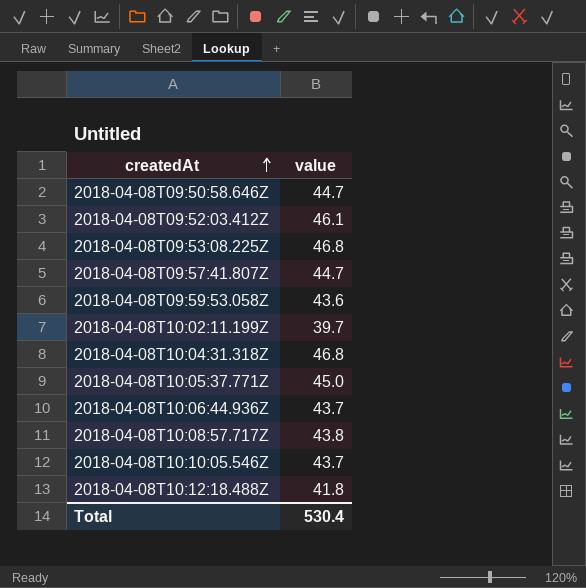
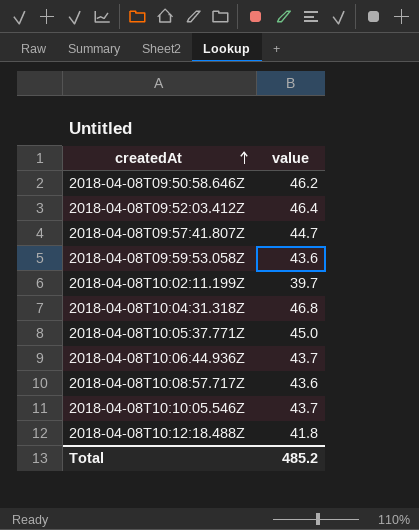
row 2018-04-08T09:53:08.225Z: 46.8 -> none
2018-04-08T09:50:58.646Z | value: 44.7 -> 46.2
2018-04-08T09:52:03.412Z | value: 46.1 -> 46.4
2018-04-08T10:08:57.717Z | value: 43.8 -> 43.6
Total | value: 530.4 -> 485.2

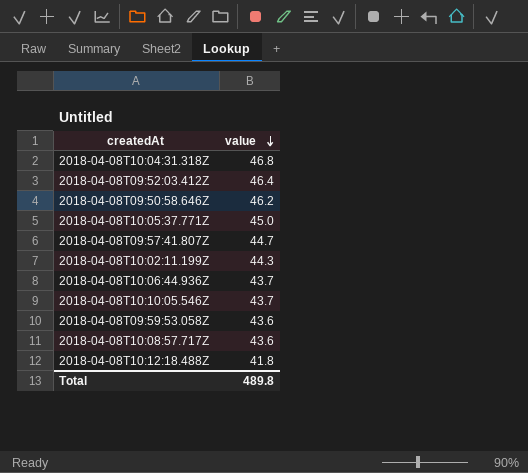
row order: createdAt ascending -> value descending
2018-04-08T10:02:11.199Z | value: 39.7 -> 44.3
Total | value: 485.2 -> 489.8

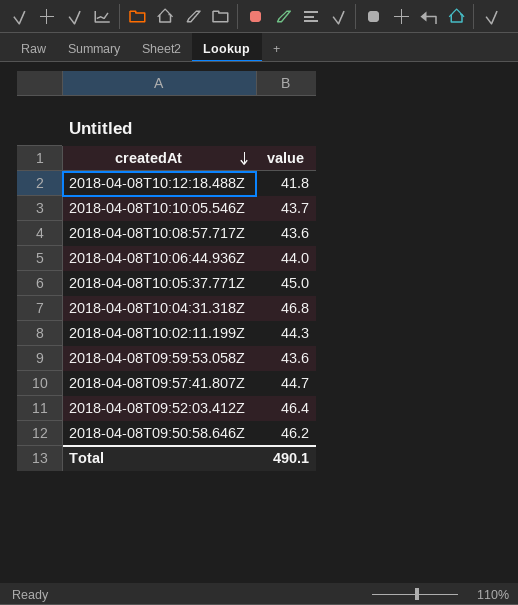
row order: value descending -> createdAt descending
2018-04-08T10:06:44.936Z | value: 43.7 -> 44.0
Total | value: 489.8 -> 490.1

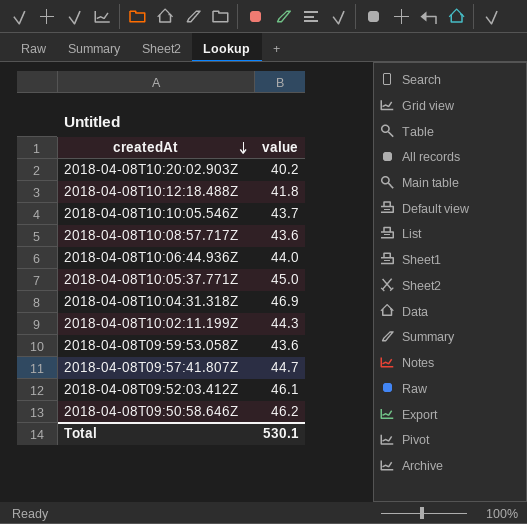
row 2018-04-08T10:20:02.903Z: none -> 40.2
2018-04-08T10:04:31.318Z | value: 46.8 -> 46.9
2018-04-08T09:52:03.412Z | value: 46.4 -> 46.1
Total | value: 490.1 -> 530.1

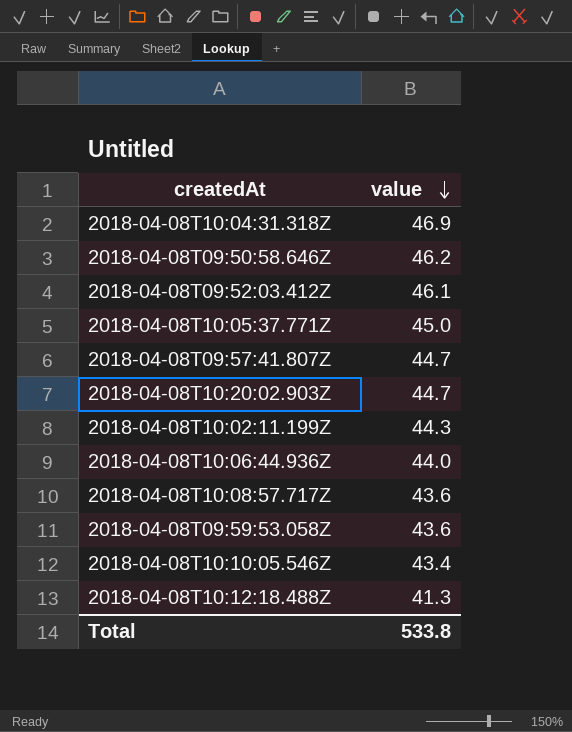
row order: createdAt descending -> value descending
2018-04-08T10:20:02.903Z | value: 40.2 -> 44.7
2018-04-08T10:10:05.546Z | value: 43.7 -> 43.4
2018-04-08T10:12:18.488Z | value: 41.8 -> 41.3
Total | value: 530.1 -> 533.8

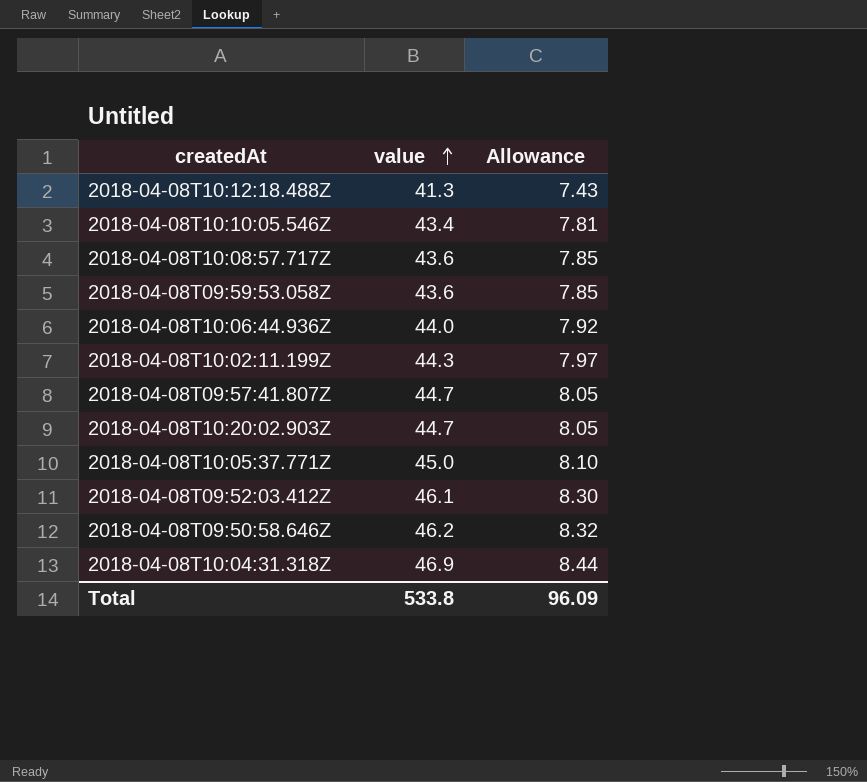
row order: value descending -> value ascending
column Allowance | formula: none -> [value] * 0.18

